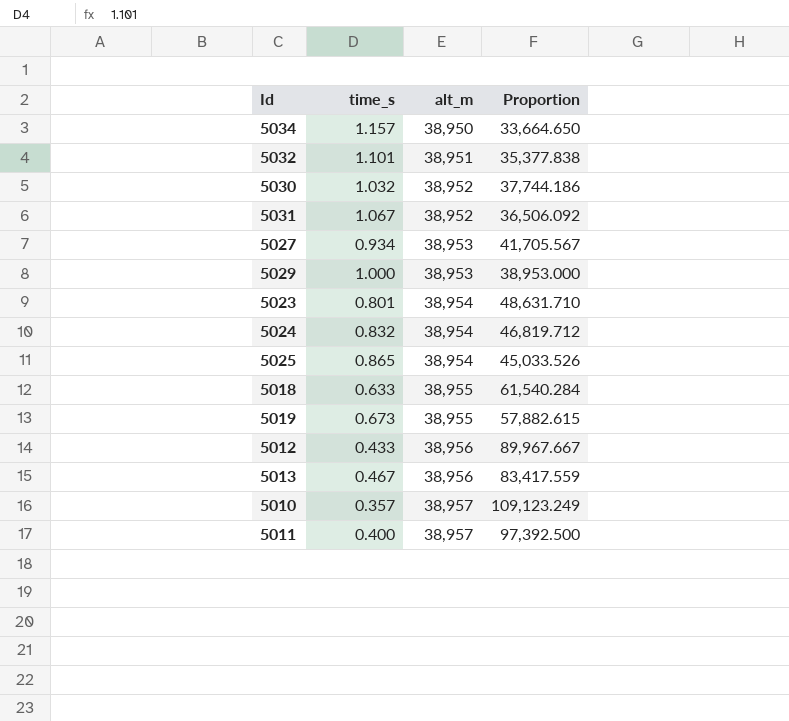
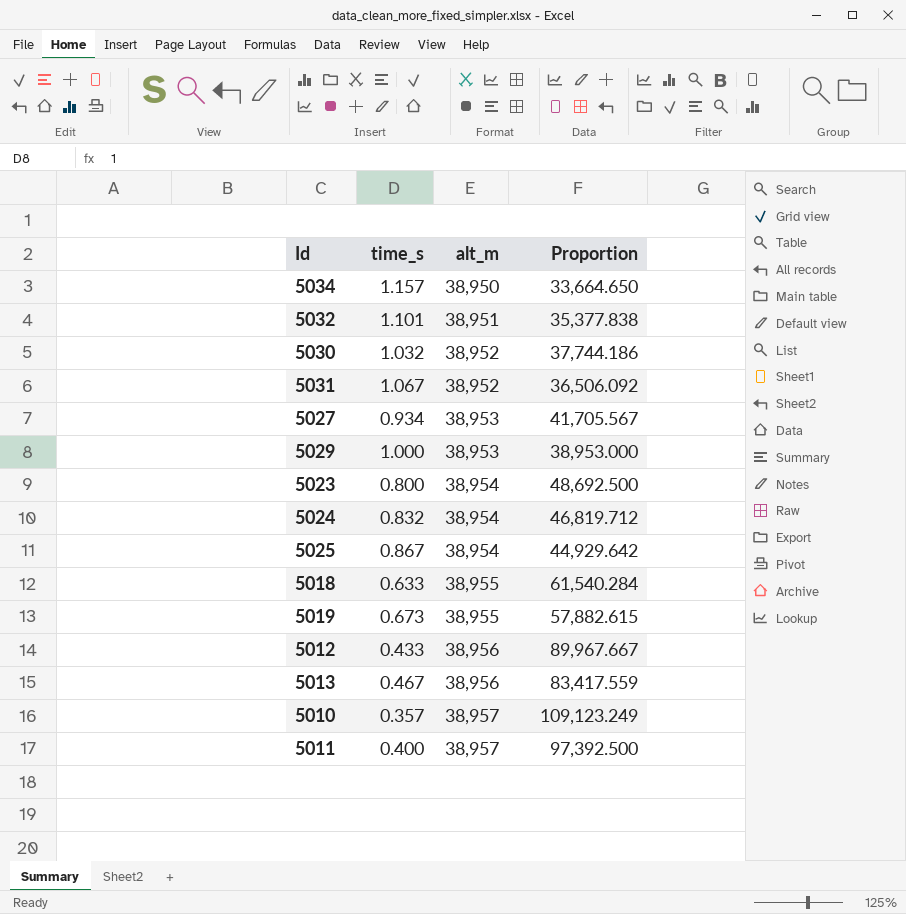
5023 | time_s: 0.801 -> 0.800
5023 | Proportion: 48,631.710 -> 48,692.500
5025 | time_s: 0.865 -> 0.867
5025 | Proportion: 45,033.526 -> 44,929.642

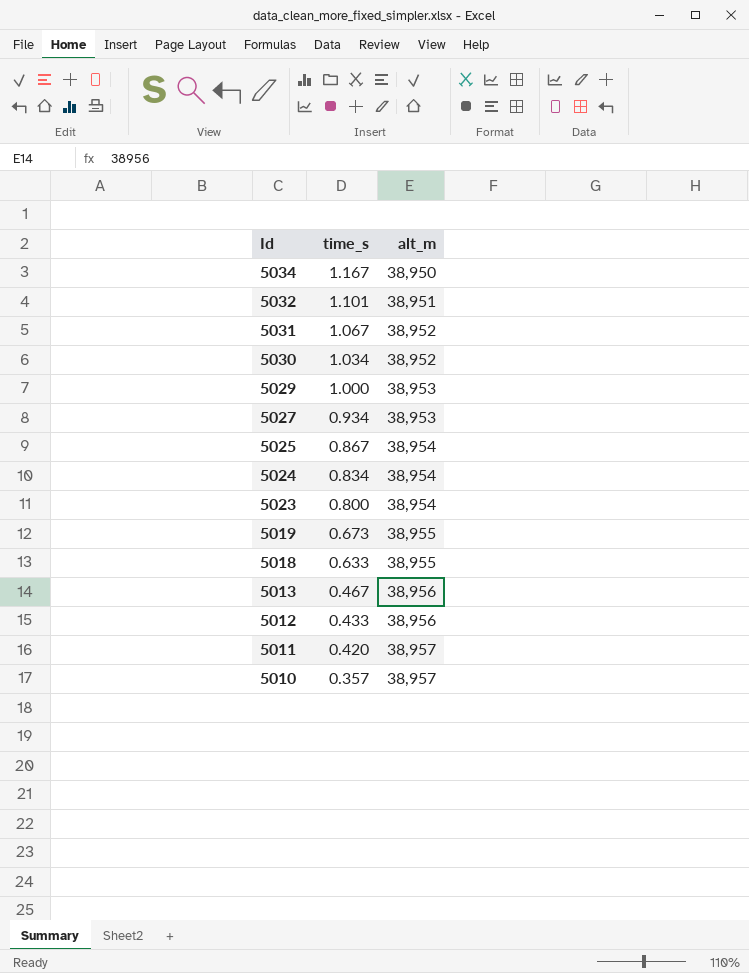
row order: alt_m ascending -> Id descending
column Proportion | formula: [alt_m] / [time_s] -> none
5034 | time_s: 1.157 -> 1.167
5030 | time_s: 1.032 -> 1.034
5024 | time_s: 0.832 -> 0.834
5011 | time_s: 0.400 -> 0.420

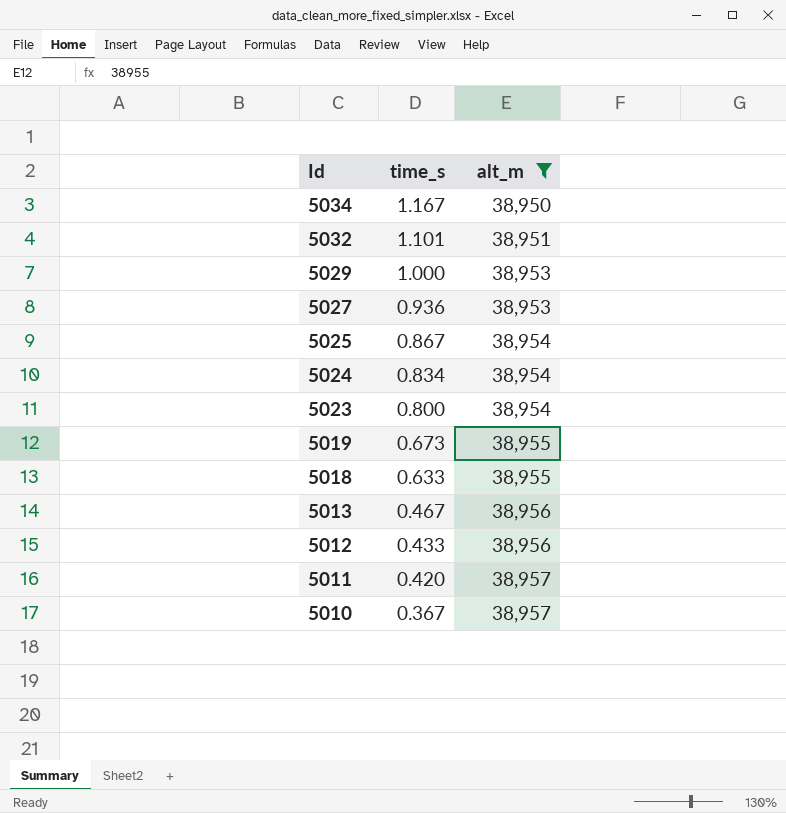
filter: none -> alt_m != 38,952
5027 | time_s: 0.934 -> 0.936
5010 | time_s: 0.357 -> 0.367

